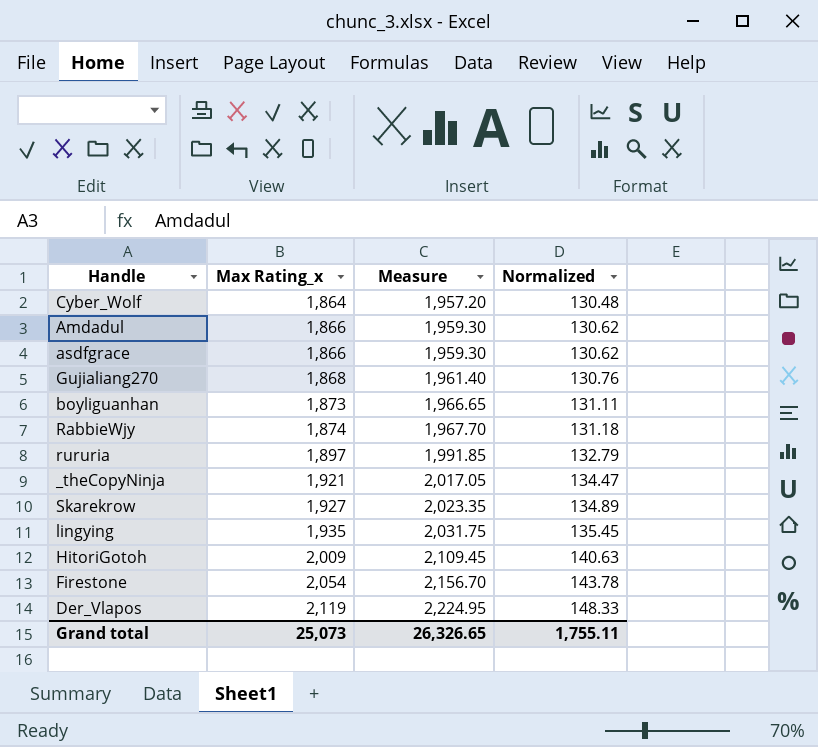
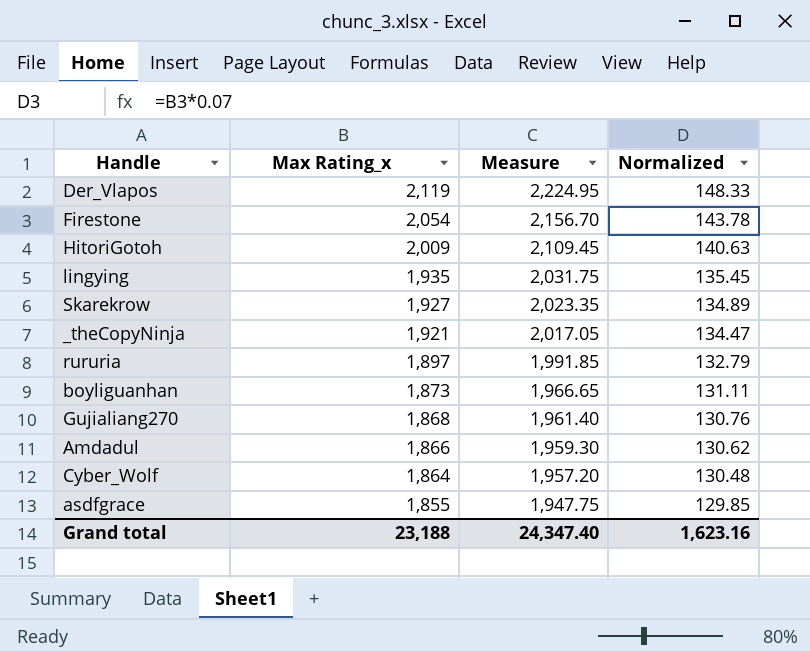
row order: Max Rating_x ascending -> Max Rating_x descending
row RabbieWjy: 1,874 | 1,967.70 | 131.18 -> none
asdfgrace | Max Rating_x: 1,866 -> 1,855
asdfgrace | Measure: 1,959.30 -> 1,947.75
asdfgrace | Normalized: 130.62 -> 129.85
Grand total | Max Rating_x: 25,073 -> 23,188
Grand total | Measure: 26,326.65 -> 24,347.40
Grand total | Normalized: 1,755.11 -> 1,623.16

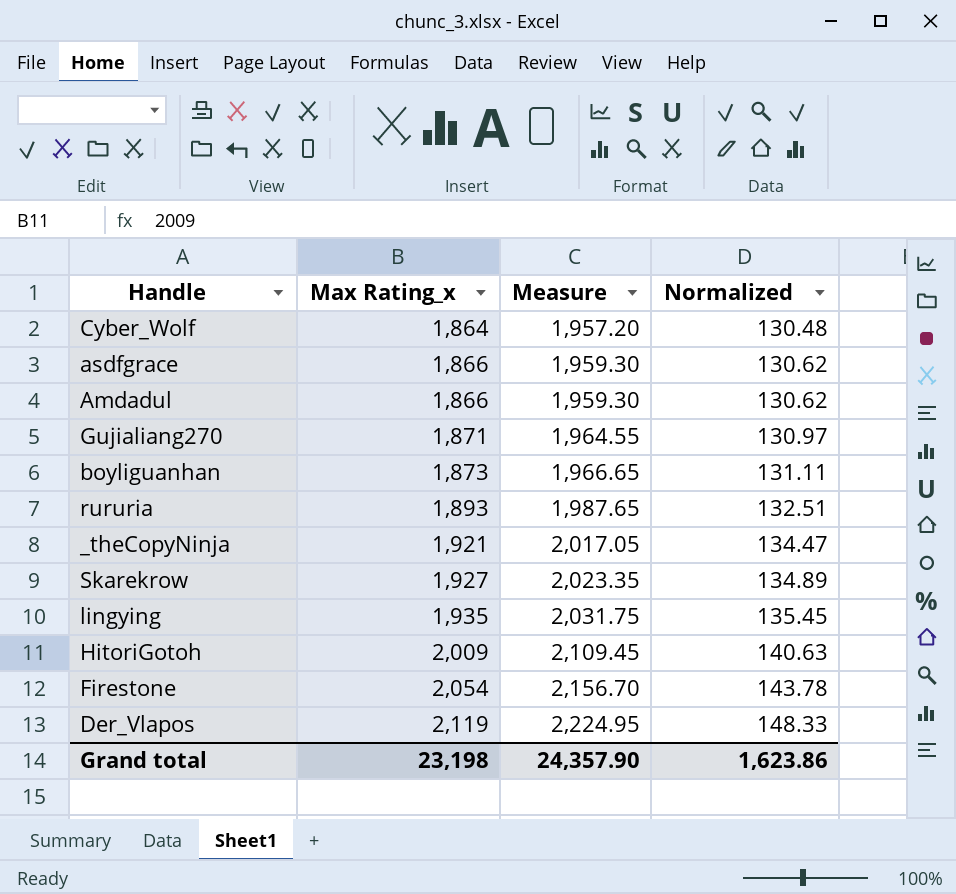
row order: Max Rating_x descending -> Max Rating_x ascending
asdfgrace | Max Rating_x: 1,855 -> 1,866
asdfgrace | Measure: 1,947.75 -> 1,959.30
asdfgrace | Normalized: 129.85 -> 130.62
Gujialiang270 | Max Rating_x: 1,868 -> 1,871
Gujialiang270 | Measure: 1,961.40 -> 1,964.55
Gujialiang270 | Normalized: 130.76 -> 130.97
rururia | Max Rating_x: 1,897 -> 1,893
rururia | Measure: 1,991.85 -> 1,987.65
rururia | Normalized: 132.79 -> 132.51
Grand total | Max Rating_x: 23,188 -> 23,198
Grand total | Measure: 24,347.40 -> 24,357.90
Grand total | Normalized: 1,623.16 -> 1,623.86

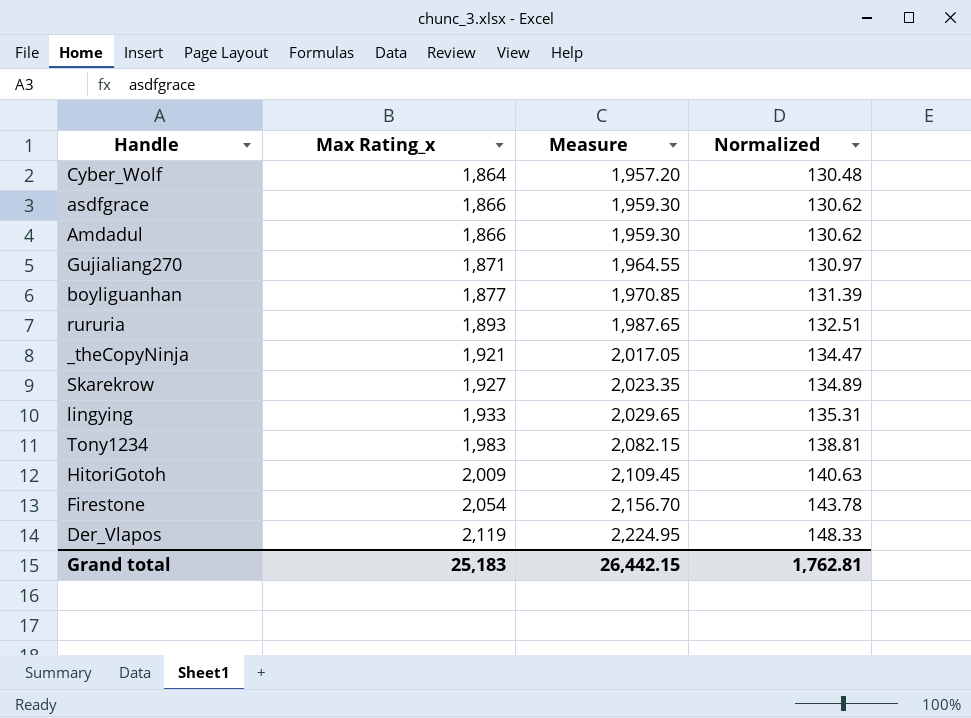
boyliguanhan | Max Rating_x: 1,873 -> 1,877
boyliguanhan | Measure: 1,966.65 -> 1,970.85
boyliguanhan | Normalized: 131.11 -> 131.39
lingying | Max Rating_x: 1,935 -> 1,933
lingying | Measure: 2,031.75 -> 2,029.65
lingying | Normalized: 135.45 -> 135.31
row Tony1234: none -> 1,983 | 2,082.15 | 138.81
Grand total | Max Rating_x: 23,198 -> 25,183
Grand total | Measure: 24,357.90 -> 26,442.15
Grand total | Normalized: 1,623.86 -> 1,762.81

